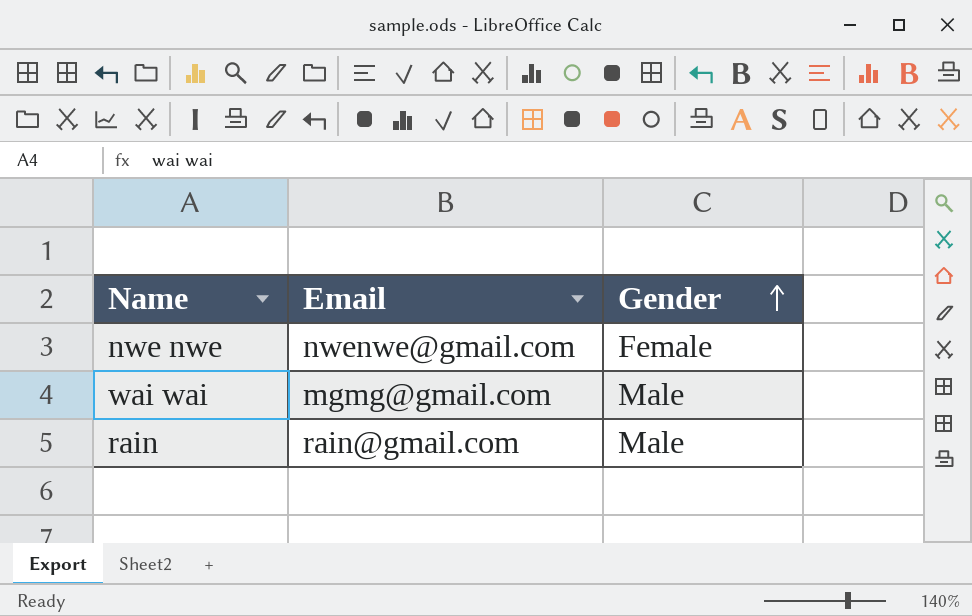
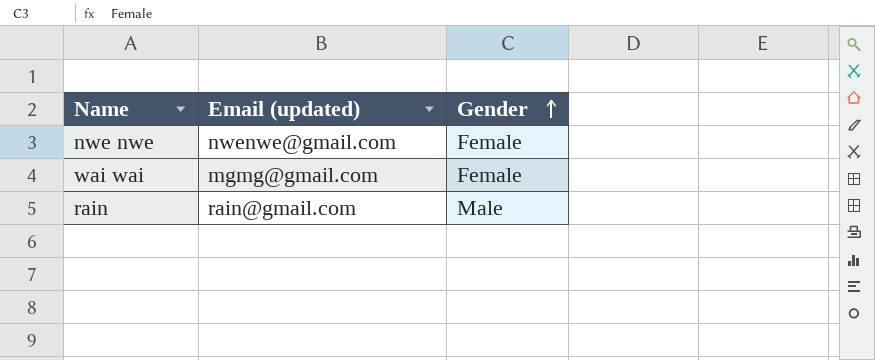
column name: Email -> Email (updated)
wai wai | Gender: Male -> Female

